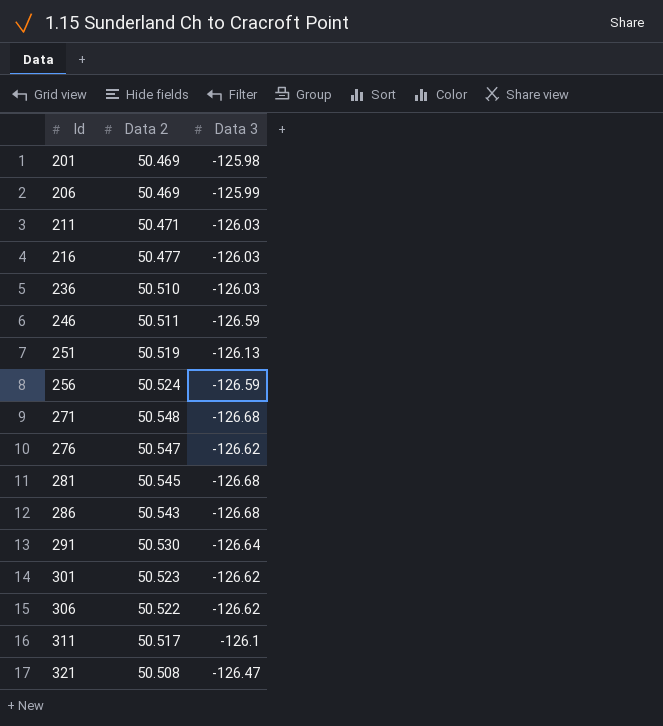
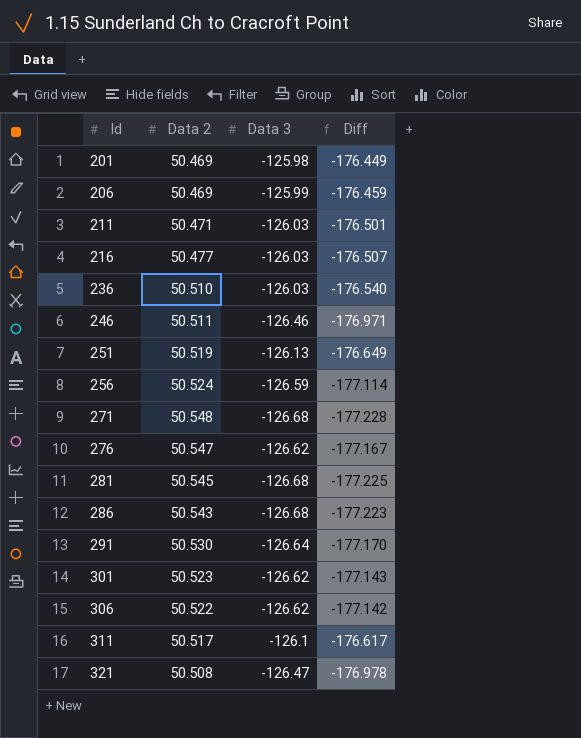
column Diff | formula: none -> [Data 3] - [Data 2]
246 | Data 3: -126.59 -> -126.46

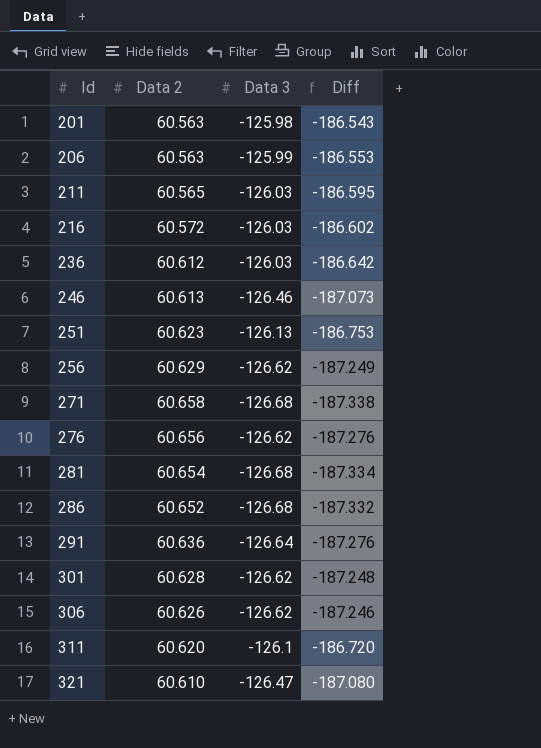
201 | Data 2: 50.469 -> 60.563
201 | Diff: -176.449 -> -186.543
206 | Data 2: 50.469 -> 60.563
206 | Diff: -176.459 -> -186.553
211 | Data 2: 50.471 -> 60.565
211 | Diff: -176.501 -> -186.595
216 | Data 2: 50.477 -> 60.572
216 | Diff: -176.507 -> -186.602
236 | Data 2: 50.510 -> 60.612
236 | Diff: -176.540 -> -186.642
246 | Data 2: 50.511 -> 60.613
246 | Diff: -176.971 -> -187.073
251 | Data 2: 50.519 -> 60.623
251 | Diff: -176.649 -> -186.753
256 | Data 2: 50.524 -> 60.629
256 | Data 3: -126.59 -> -126.62
256 | Diff: -177.114 -> -187.249
271 | Data 2: 50.548 -> 60.658
271 | Diff: -177.228 -> -187.338
276 | Data 2: 50.547 -> 60.656
276 | Diff: -177.167 -> -187.276
281 | Data 2: 50.545 -> 60.654
281 | Diff: -177.225 -> -187.334
286 | Data 2: 50.543 -> 60.652
286 | Diff: -177.223 -> -187.332
291 | Data 2: 50.530 -> 60.636
291 | Diff: -177.170 -> -187.276
301 | Data 2: 50.523 -> 60.628
301 | Diff: -177.143 -> -187.248
306 | Data 2: 50.522 -> 60.626
306 | Diff: -177.142 -> -187.246
311 | Data 2: 50.517 -> 60.620
311 | Diff: -176.617 -> -186.720
321 | Data 2: 50.508 -> 60.610
321 | Diff: -176.978 -> -187.080

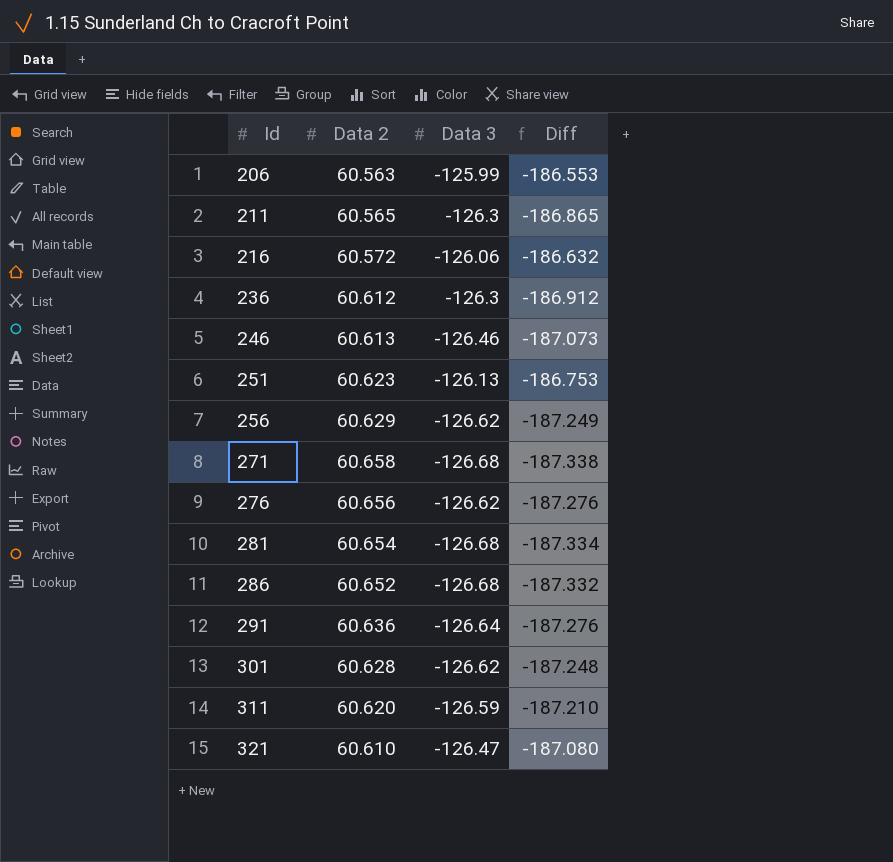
row 201: 60.563 | -125.98 | -186.543 -> none
row 306: 60.626 | -126.62 | -187.246 -> none
211 | Data 3: -126.03 -> -126.3
211 | Diff: -186.595 -> -186.865
216 | Data 3: -126.03 -> -126.06
216 | Diff: -186.602 -> -186.632
236 | Data 3: -126.03 -> -126.3
236 | Diff: -186.642 -> -186.912
311 | Data 3: -126.1 -> -126.59
311 | Diff: -186.720 -> -187.210

